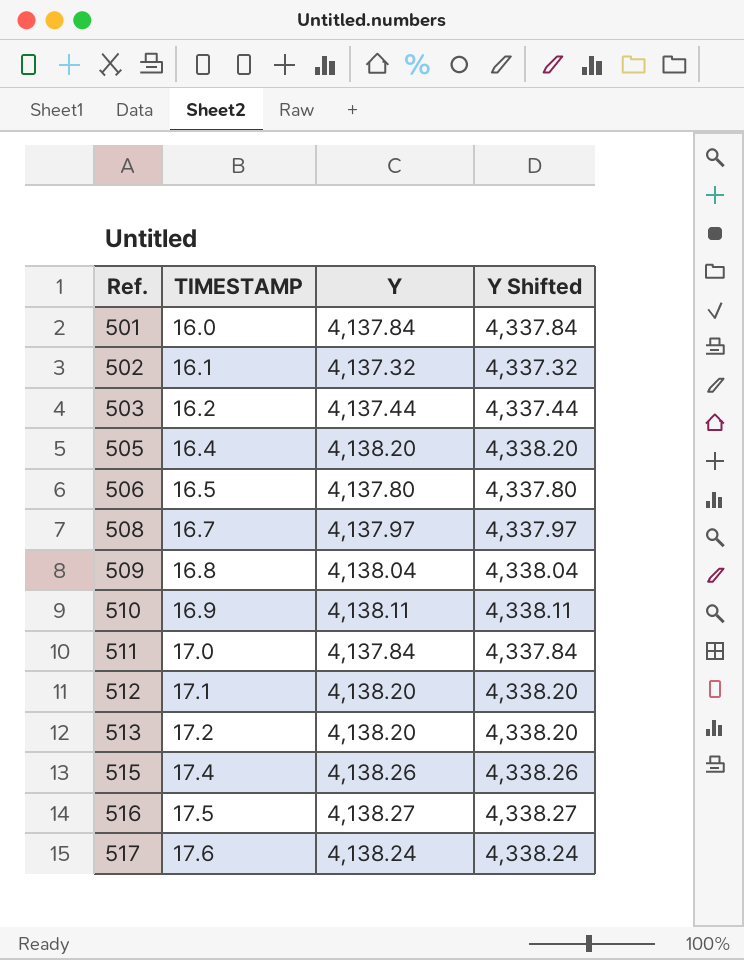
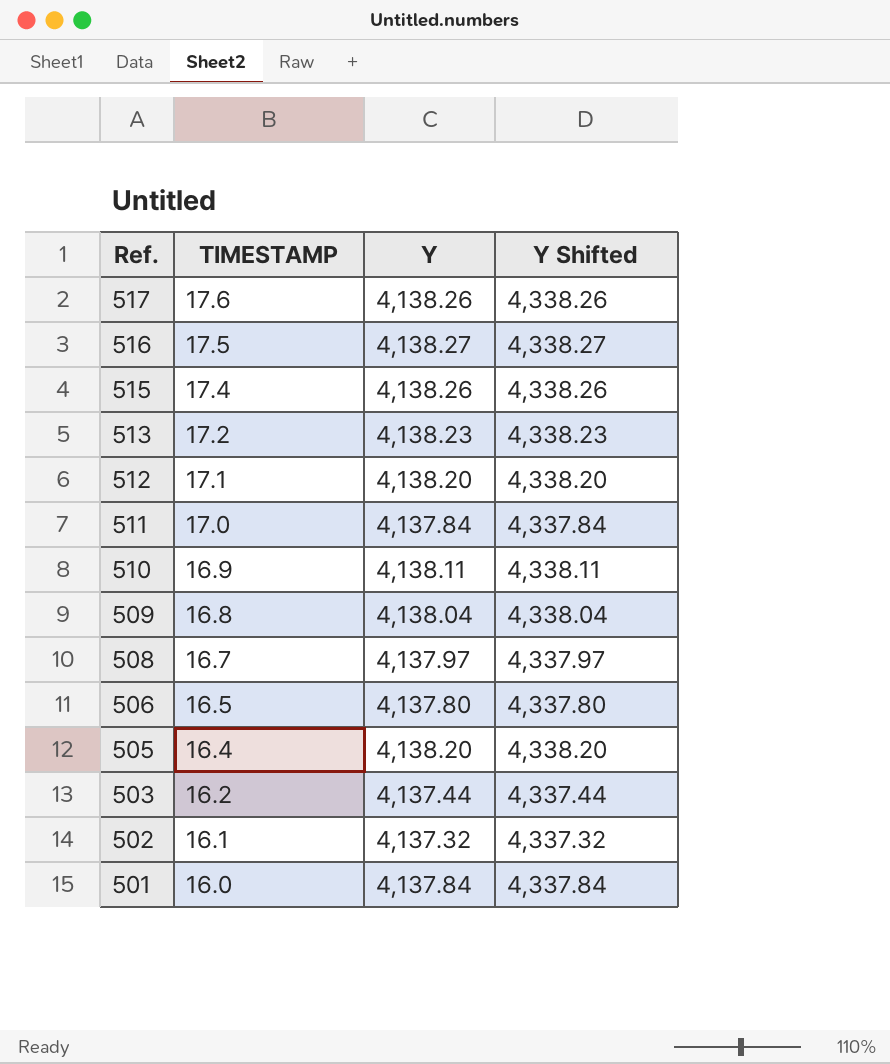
row order: Ref. ascending -> Ref. descending
517 | Y: 4,138.24 -> 4,138.26
517 | Y Shifted: 4,338.24 -> 4,338.26
513 | Y: 4,138.20 -> 4,138.23
513 | Y Shifted: 4,338.20 -> 4,338.23

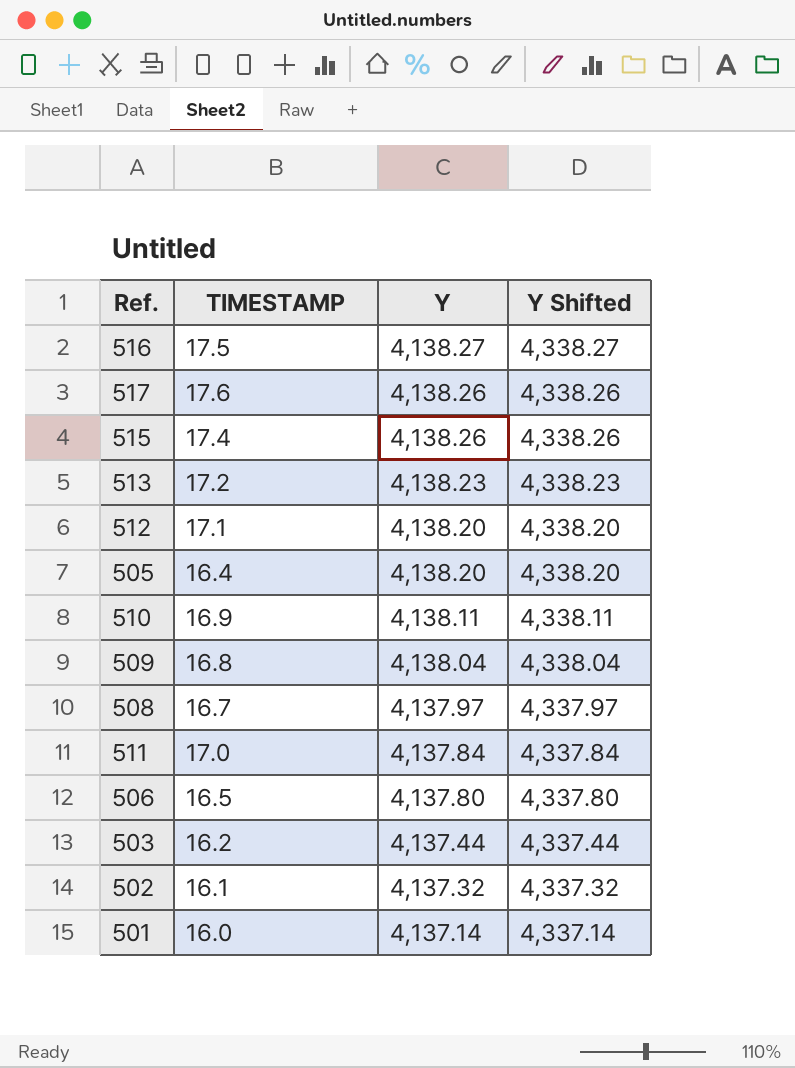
row order: Ref. descending -> Y descending
501 | Y: 4,137.84 -> 4,137.14
501 | Y Shifted: 4,337.84 -> 4,337.14

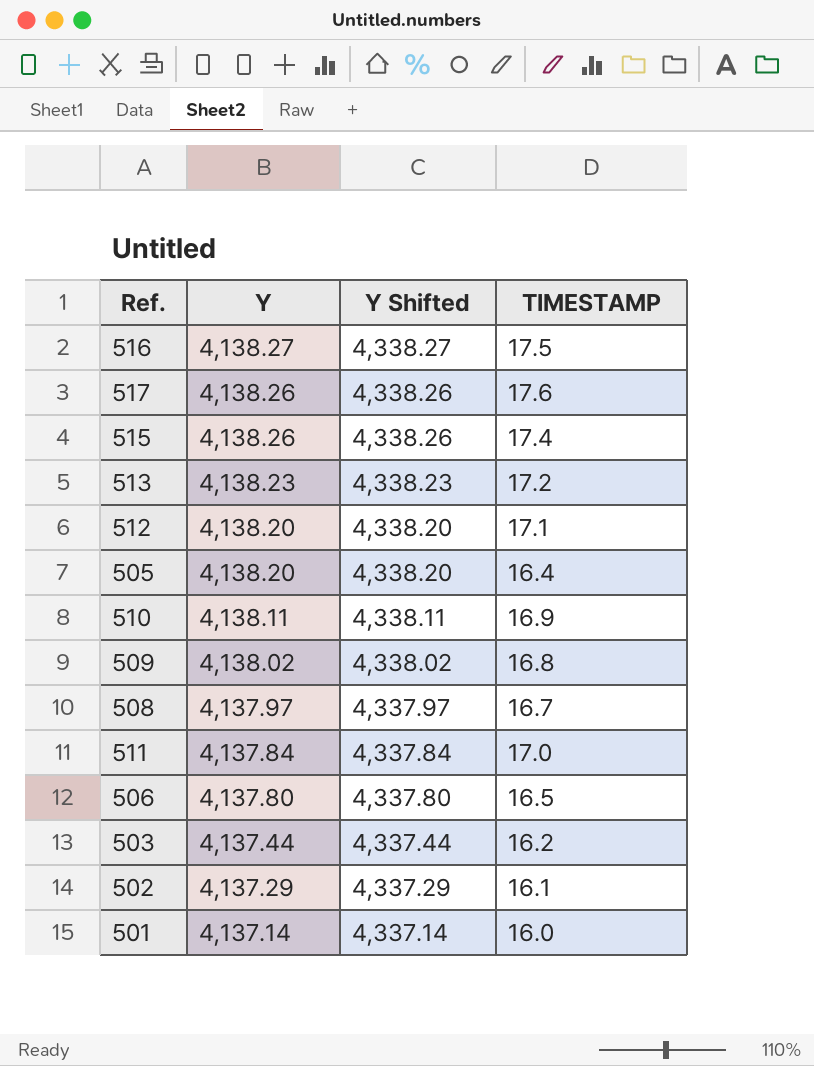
column TIMESTAMP | position: 2 -> 4
509 | Y: 4,138.04 -> 4,138.02
509 | Y Shifted: 4,338.04 -> 4,338.02
502 | Y: 4,137.32 -> 4,137.29
502 | Y Shifted: 4,337.32 -> 4,337.29

